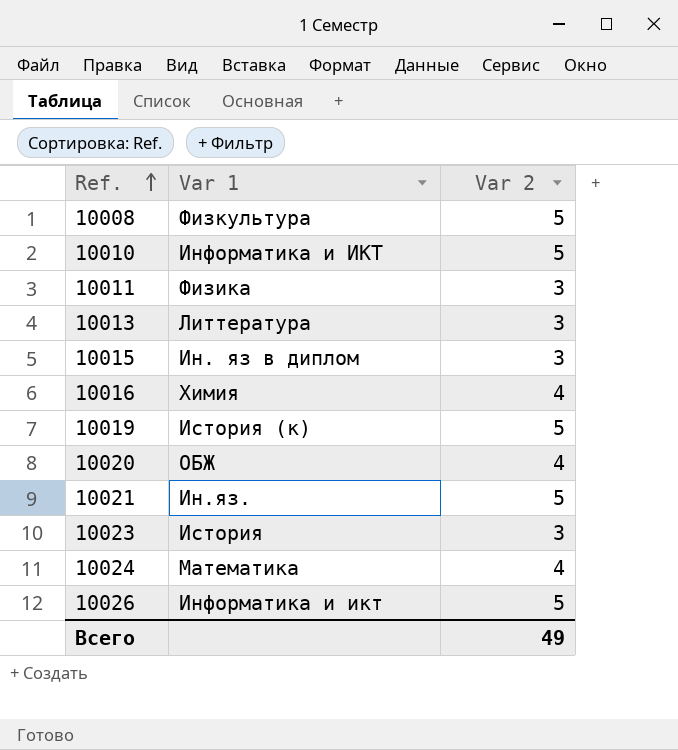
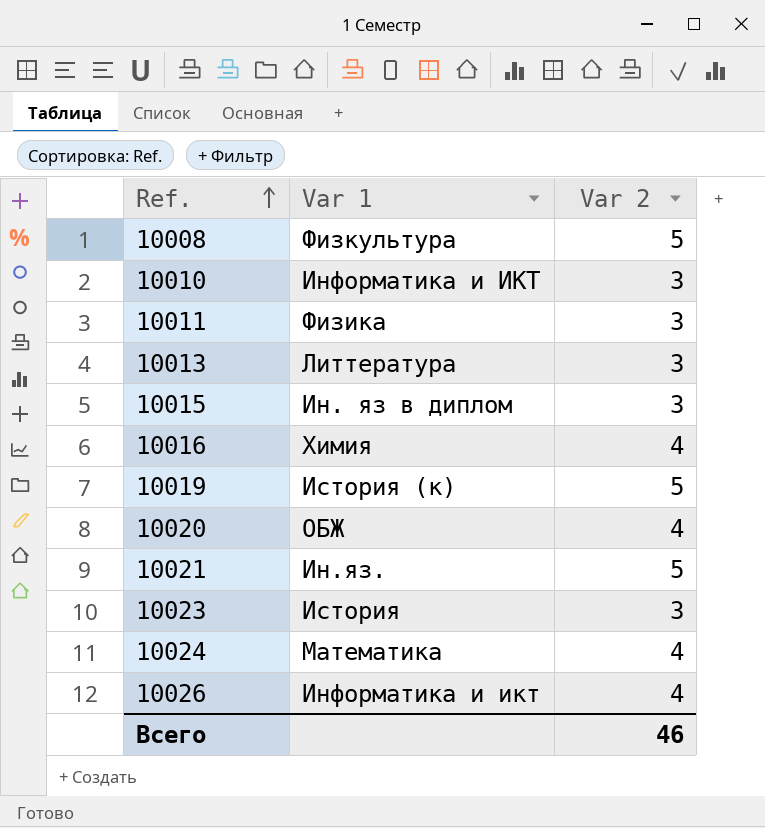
10010 | Var 2: 5 -> 3
10026 | Var 2: 5 -> 4
Всего | Var 2: 49 -> 46

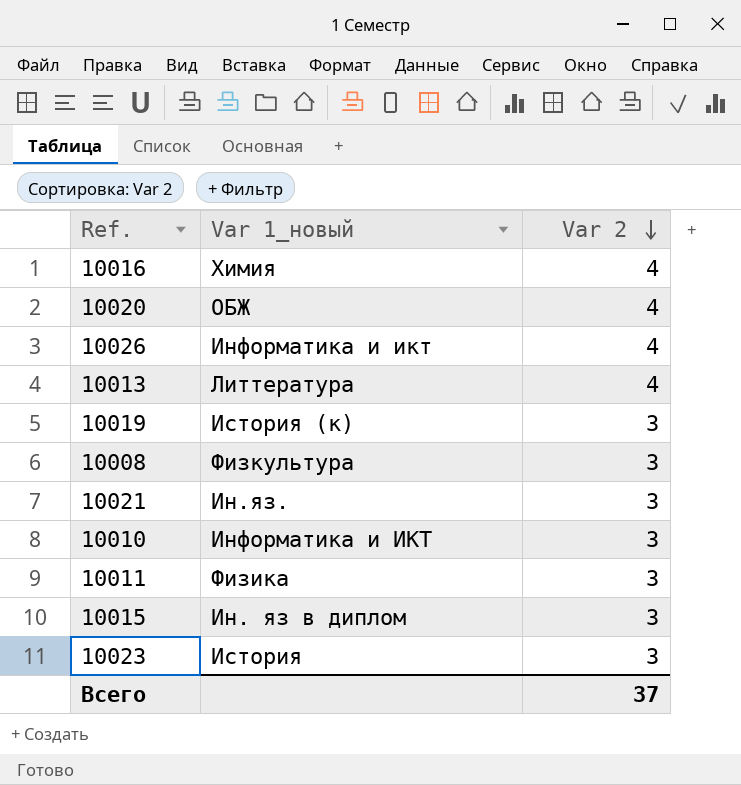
row order: Ref. ascending -> Var 2 descending
column name: Var 1 -> Var 1_новый
row 10024: Математика | 4 -> none
10013 | Var 2: 3 -> 4
10019 | Var 2: 5 -> 3
10008 | Var 2: 5 -> 3
10021 | Var 2: 5 -> 3
Всего | Var 2: 46 -> 37

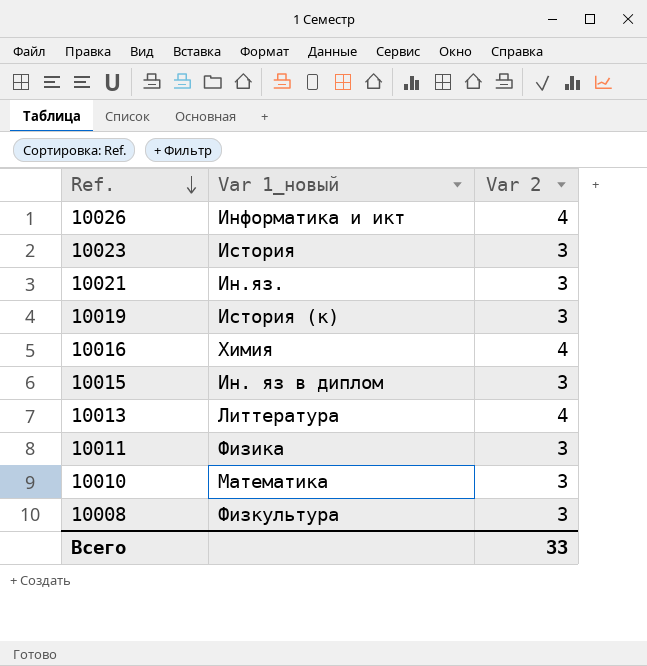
row order: Var 2 descending -> Ref. descending
row 10020: ОБЖ | 4 -> none
10010 | Var 1_новый: Информатика и ИКТ -> Математика
Всего | Var 2: 37 -> 33

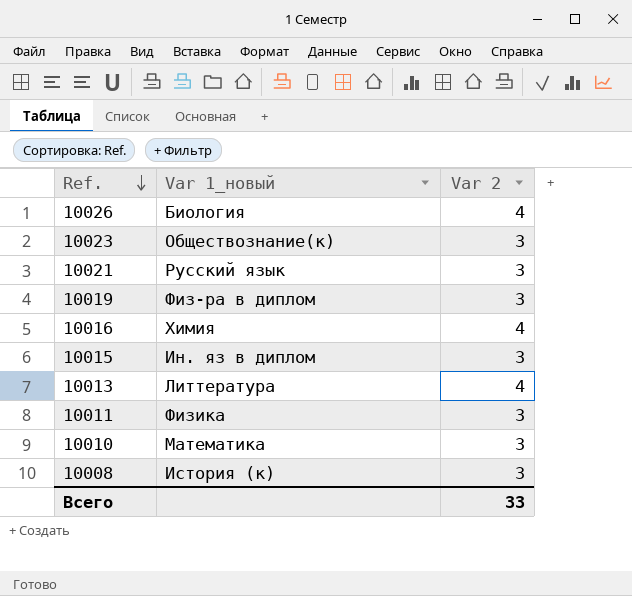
10026 | Var 1_новый: Информатика и икт -> Биология
10023 | Var 1_новый: История -> Обществознание(к)
10021 | Var 1_новый: Ин.яз. -> Русский язык
10019 | Var 1_новый: История (к) -> Физ-ра в диплом
10008 | Var 1_новый: Физкультура -> История (к)

